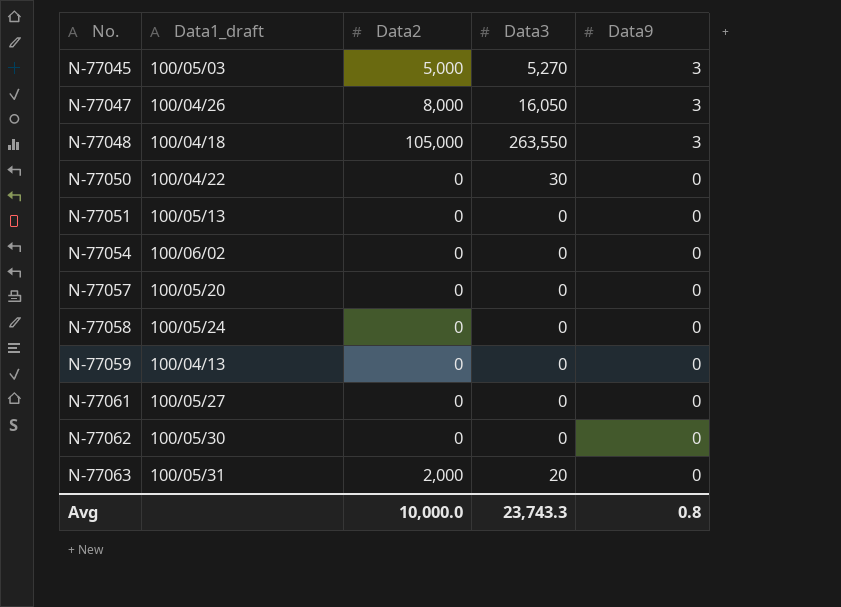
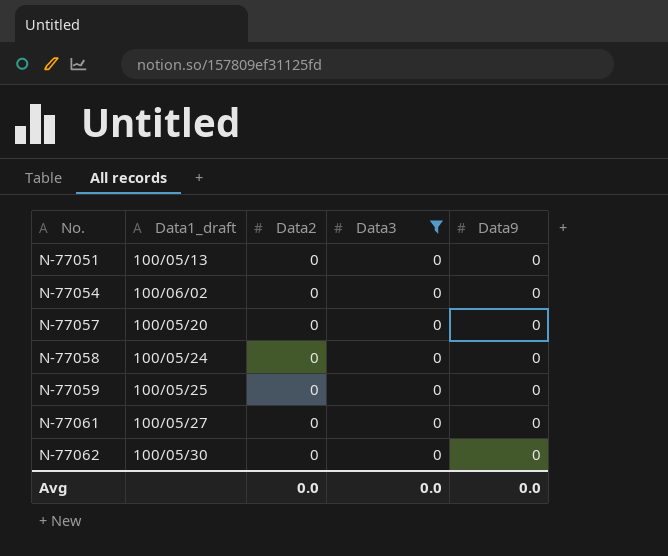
filter: none -> Data3 = 0
N-77059 | Data1_draft: 100/04/13 -> 100/05/25
Avg | Data2: 10,000.0 -> 0.0
Avg | Data3: 23,743.3 -> 0.0
Avg | Data9: 0.8 -> 0.0

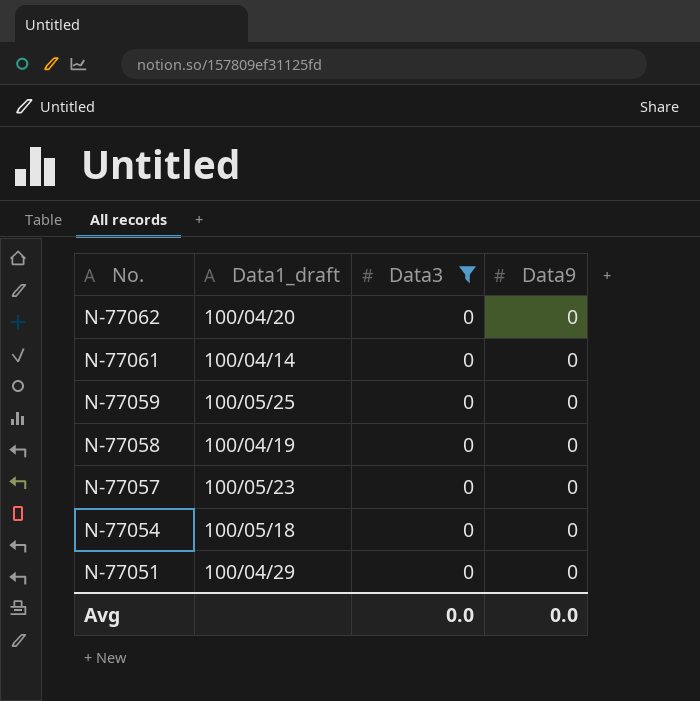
row order: No. ascending -> No. descending
column Data2 | position: 3 -> none
N-77062 | Data1_draft: 100/05/30 -> 100/04/20
N-77061 | Data1_draft: 100/05/27 -> 100/04/14
N-77058 | Data1_draft: 100/05/24 -> 100/04/19
N-77057 | Data1_draft: 100/05/20 -> 100/05/23
N-77054 | Data1_draft: 100/06/02 -> 100/05/18
N-77051 | Data1_draft: 100/05/13 -> 100/04/29

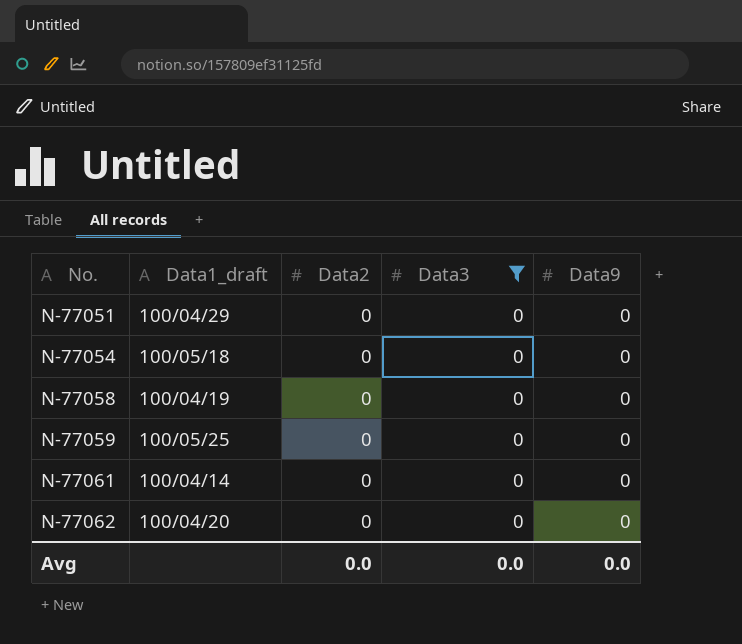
row order: No. descending -> No. ascending
column Data2 | position: none -> 3
row N-77057: 100/05/23 | 0 | 0 -> none

